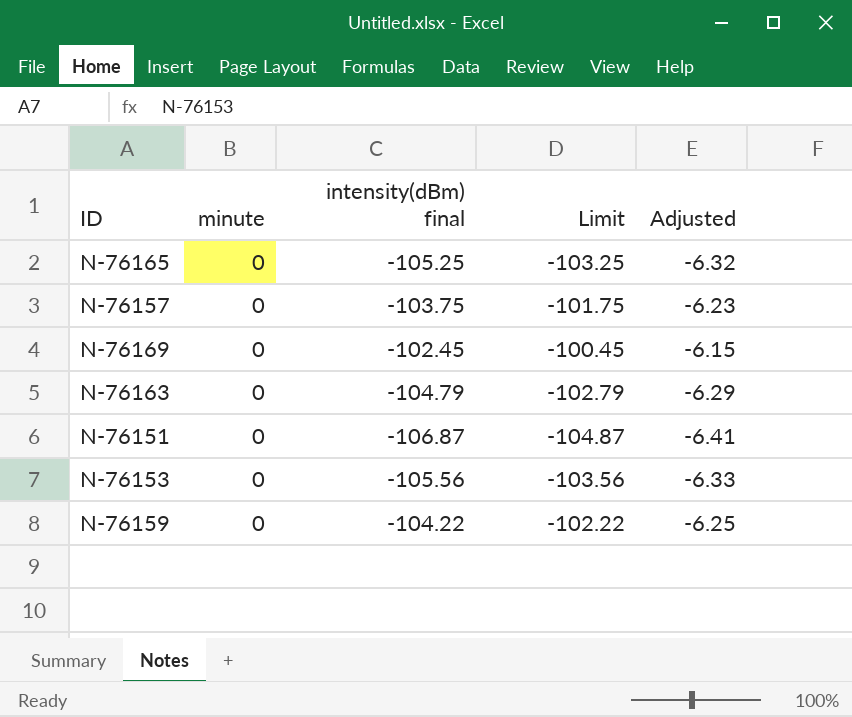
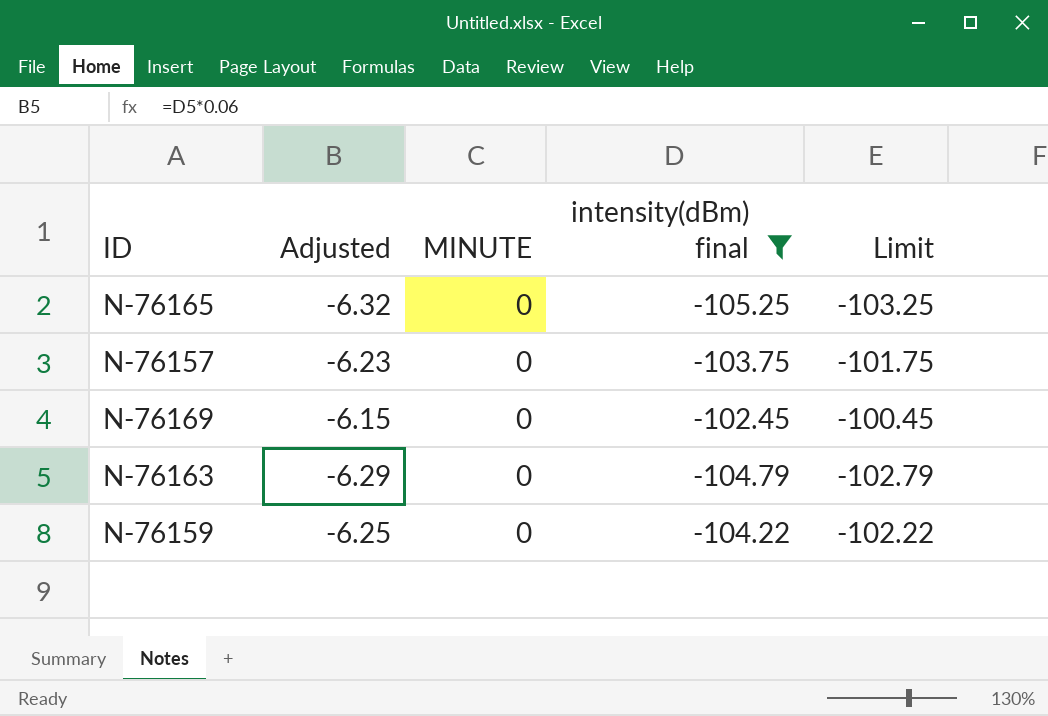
filter: none -> intensity(dBm) final >= -105.25
column Adjusted | position: 5 -> 2
column name: minute -> MINUTE

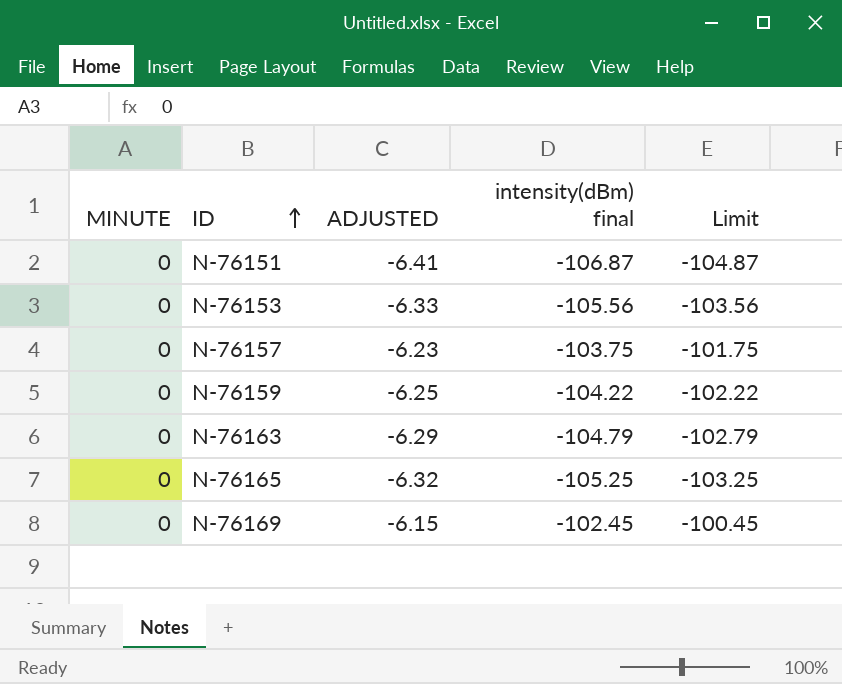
filter: intensity(dBm) final >= -105.25 -> none
row order: none -> ID ascending
column MINUTE | position: 3 -> 1
column name: Adjusted -> ADJUSTED

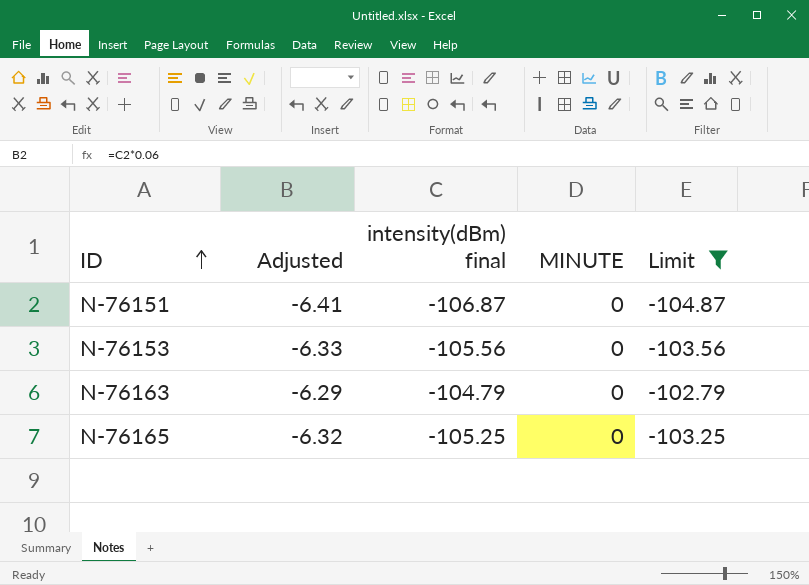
filter: none -> Limit <= -102.79
column name: ADJUSTED -> Adjusted
column MINUTE | position: 1 -> 4

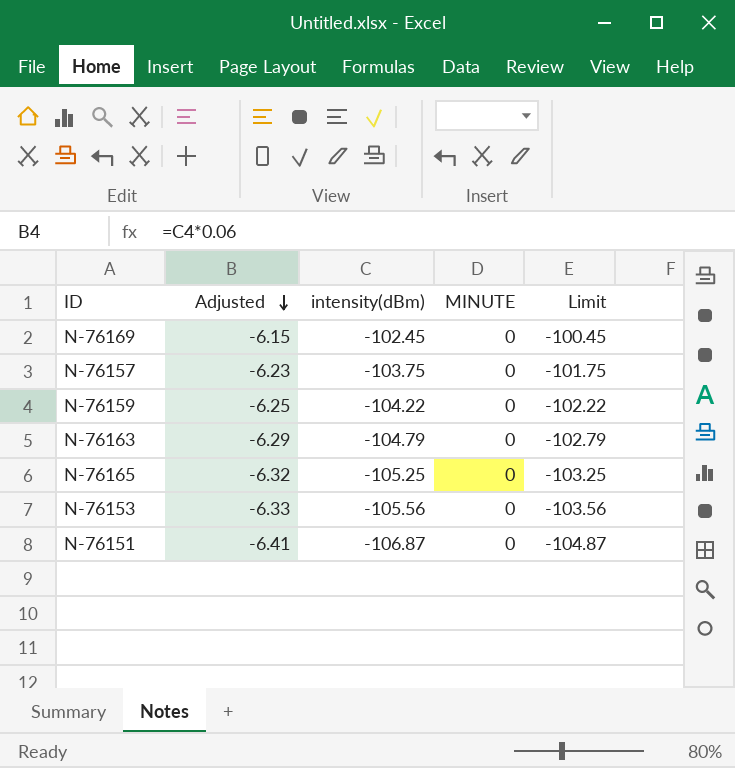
filter: Limit <= -102.79 -> none
row order: ID ascending -> Adjusted descending
column name: intensity(dBm) final -> intensity(dBm)

